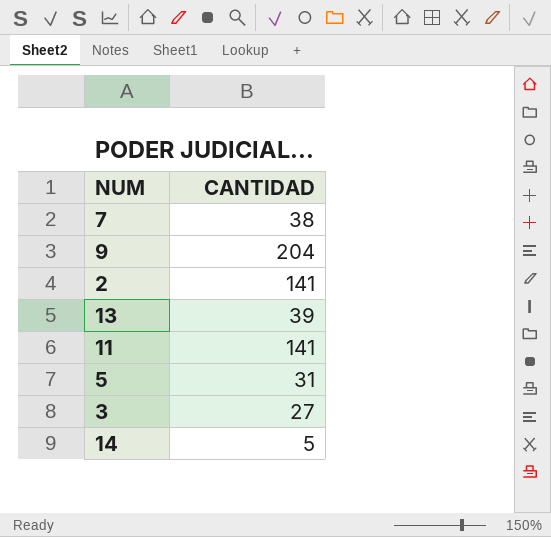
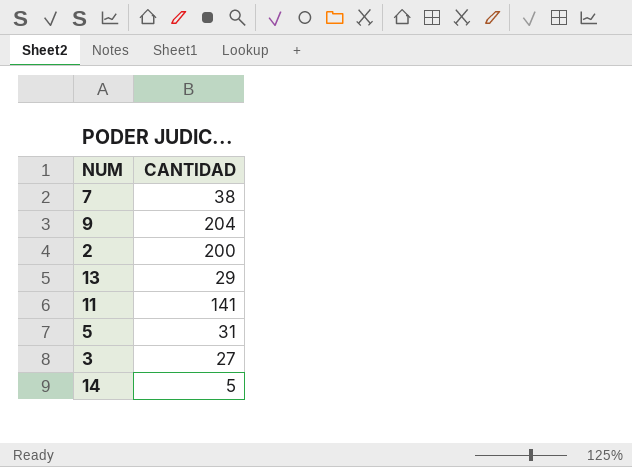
2 | CANTIDAD: 141 -> 200
13 | CANTIDAD: 39 -> 29

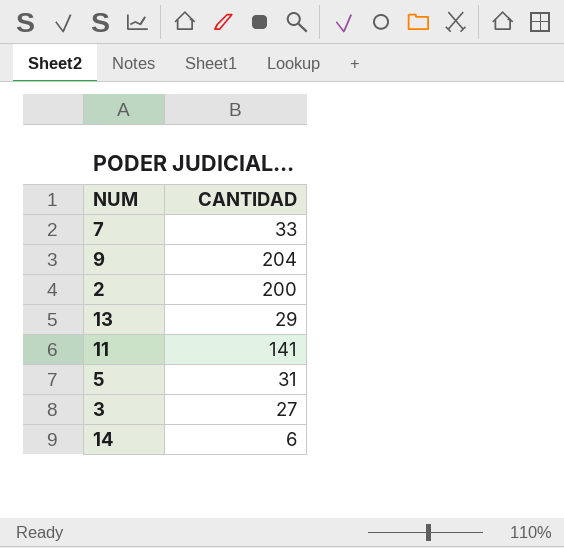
7 | CANTIDAD: 38 -> 33
14 | CANTIDAD: 5 -> 6

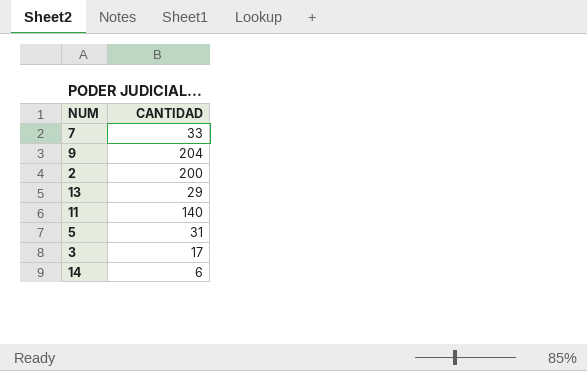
11 | CANTIDAD: 141 -> 140
3 | CANTIDAD: 27 -> 17

